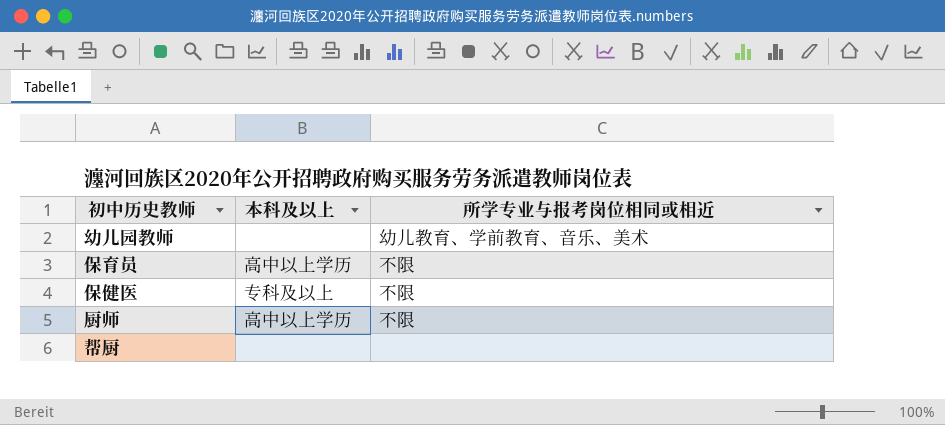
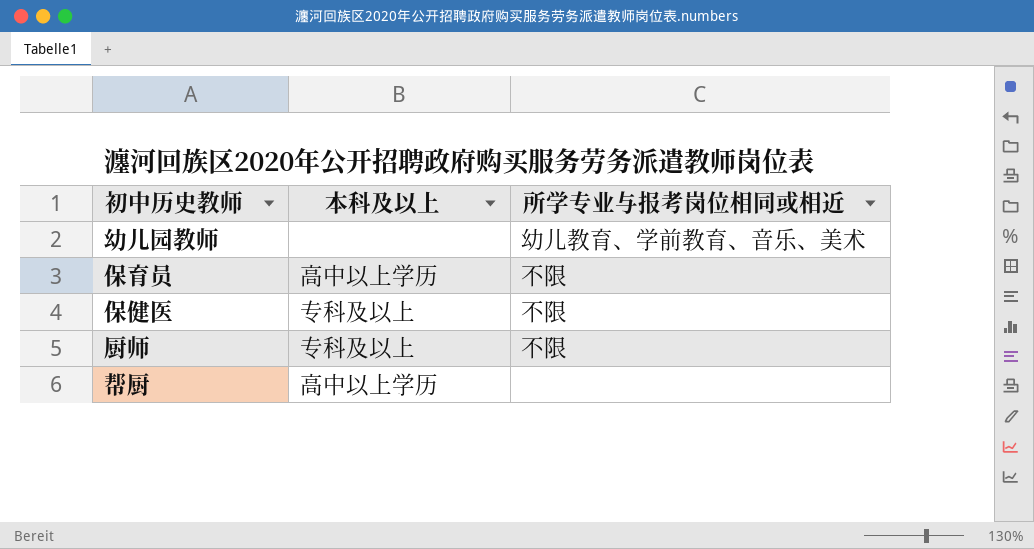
厨师 | 本科及以上: 高中以上学历 -> 专科及以上
帮厨 | 本科及以上: none -> 高中以上学历

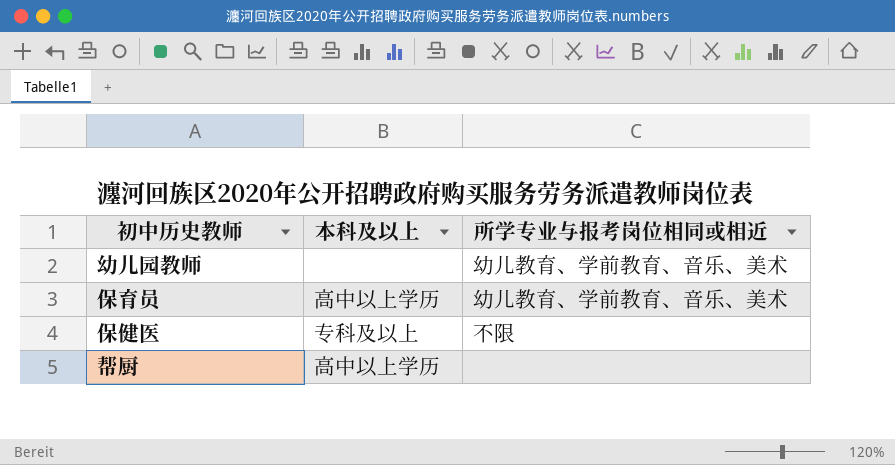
row 厨师: 专科及以上 | 不限 -> none
保育员 | 所学专业与报考岗位相同或相近: 不限 -> 幼儿教育、学前教育、音乐、美术

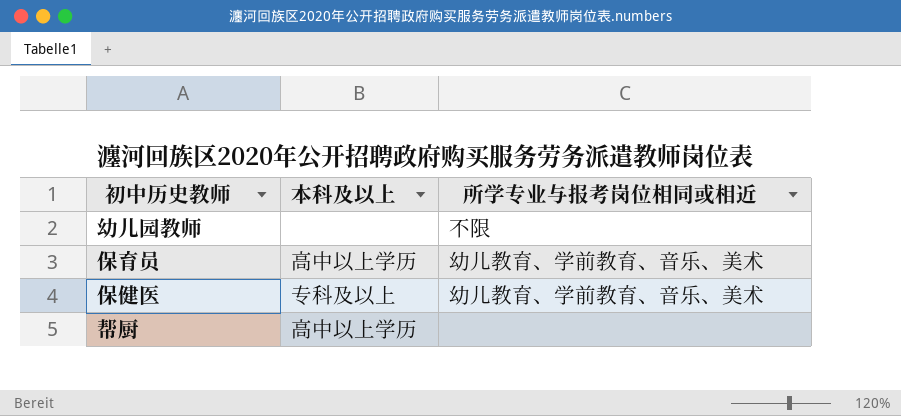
幼儿园教师 | 所学专业与报考岗位相同或相近: 幼儿教育、学前教育、音乐、美术 -> 不限
保健医 | 所学专业与报考岗位相同或相近: 不限 -> 幼儿教育、学前教育、音乐、美术

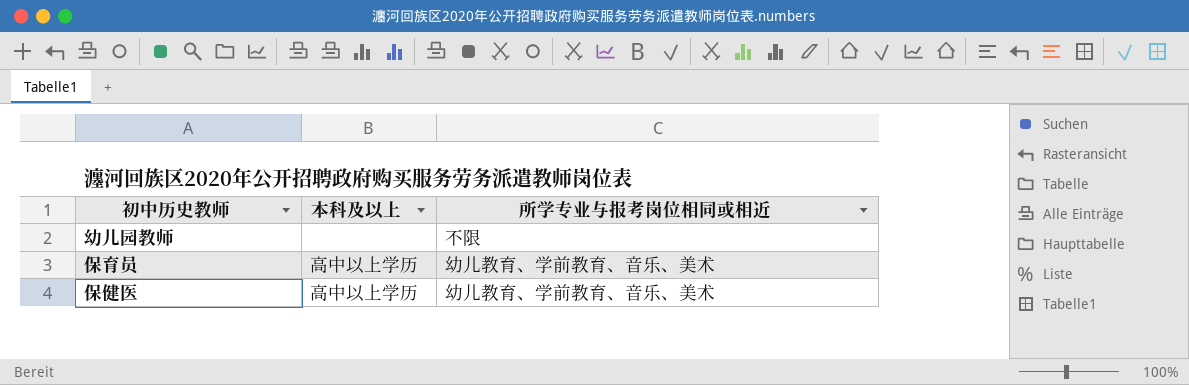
row 帮厨: 高中以上学历 | none -> none
保健医 | 本科及以上: 专科及以上 -> 高中以上学历

